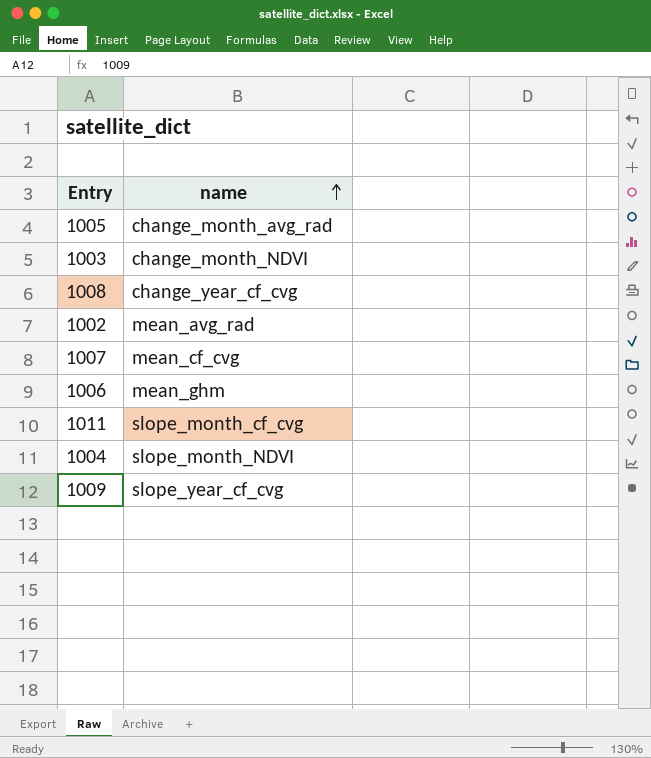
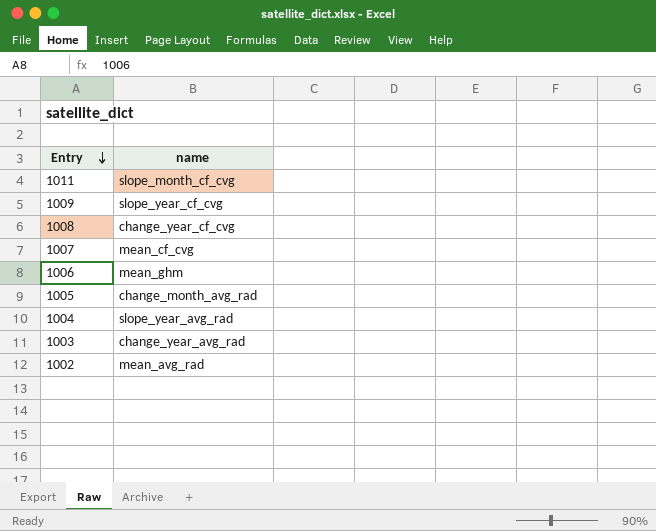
row order: name ascending -> Entry descending
1004 | name: slope_month_NDVI -> slope_year_avg_rad
1003 | name: change_month_NDVI -> change_year_avg_rad

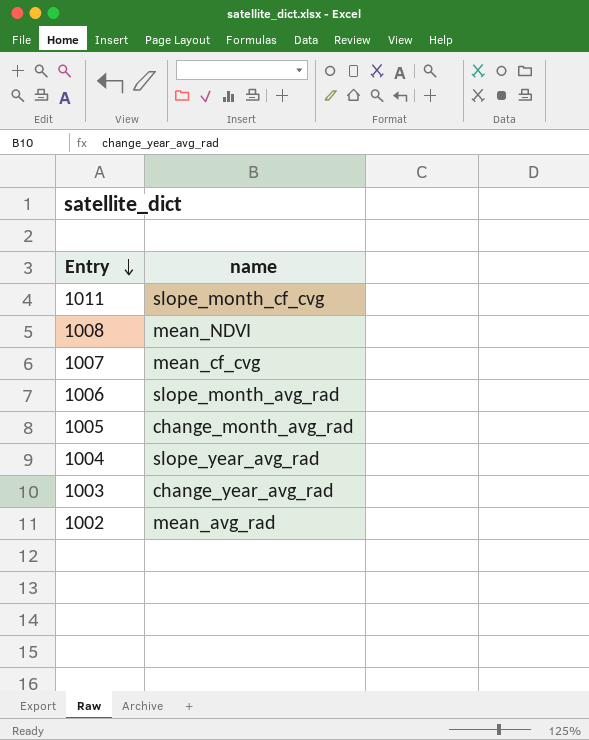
row 1009: slope_year_cf_cvg -> none
1008 | name: change_year_cf_cvg -> mean_NDVI
1006 | name: mean_ghm -> slope_month_avg_rad

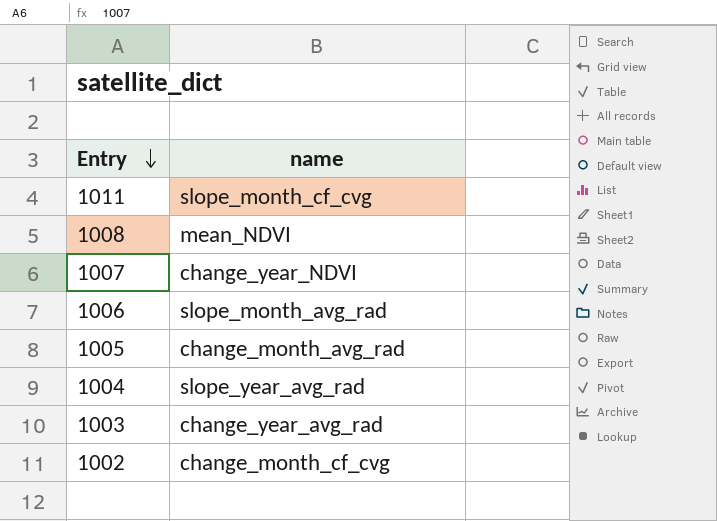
1007 | name: mean_cf_cvg -> change_year_NDVI
1002 | name: mean_avg_rad -> change_month_cf_cvg

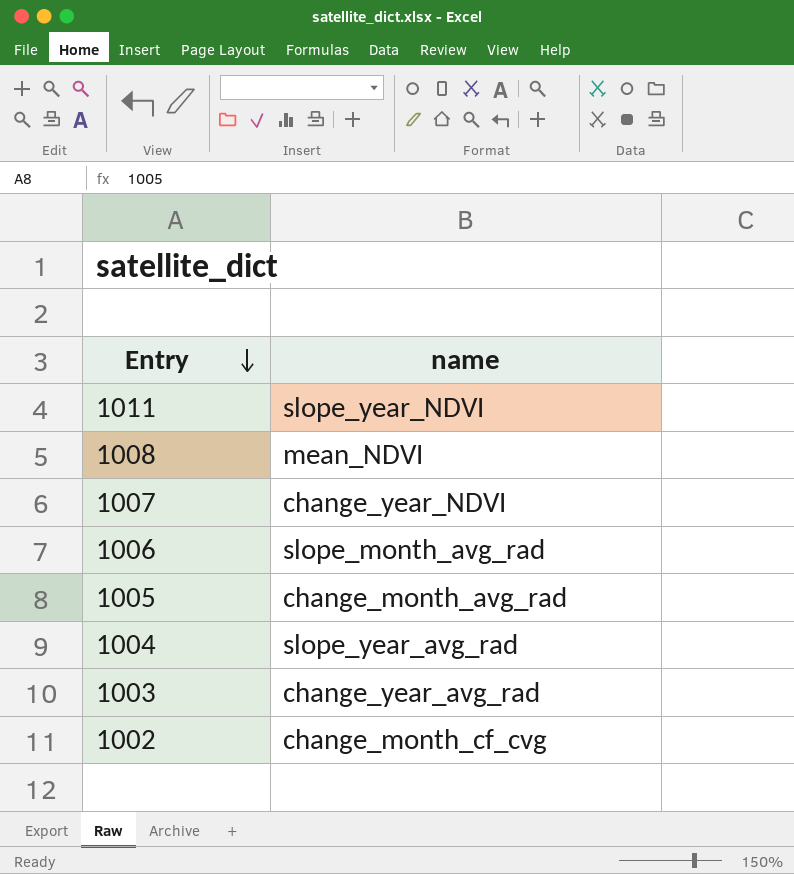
1011 | name: slope_month_cf_cvg -> slope_year_NDVI

